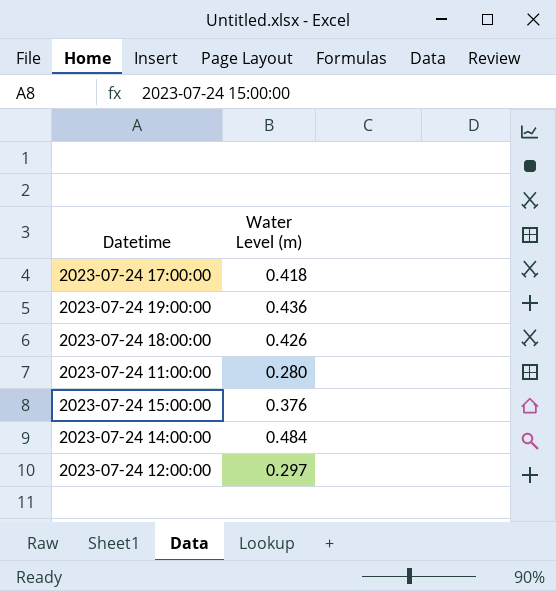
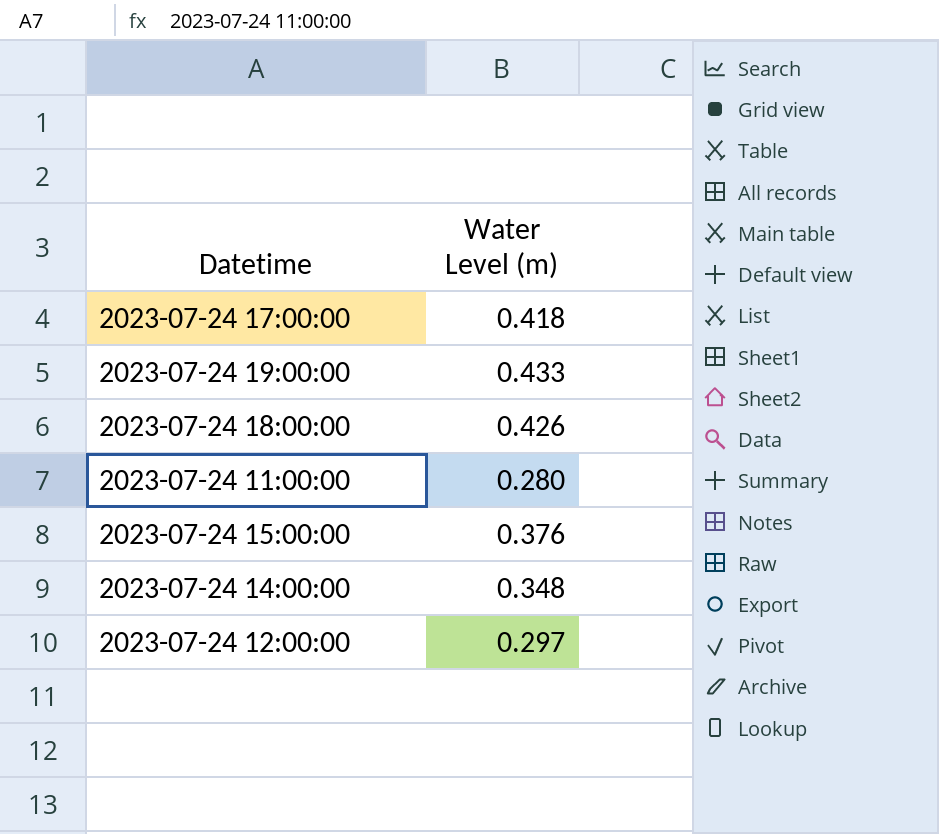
2023-07-24 19:00:00 | Water Level (m): 0.436 -> 0.433
2023-07-24 14:00:00 | Water Level (m): 0.484 -> 0.348

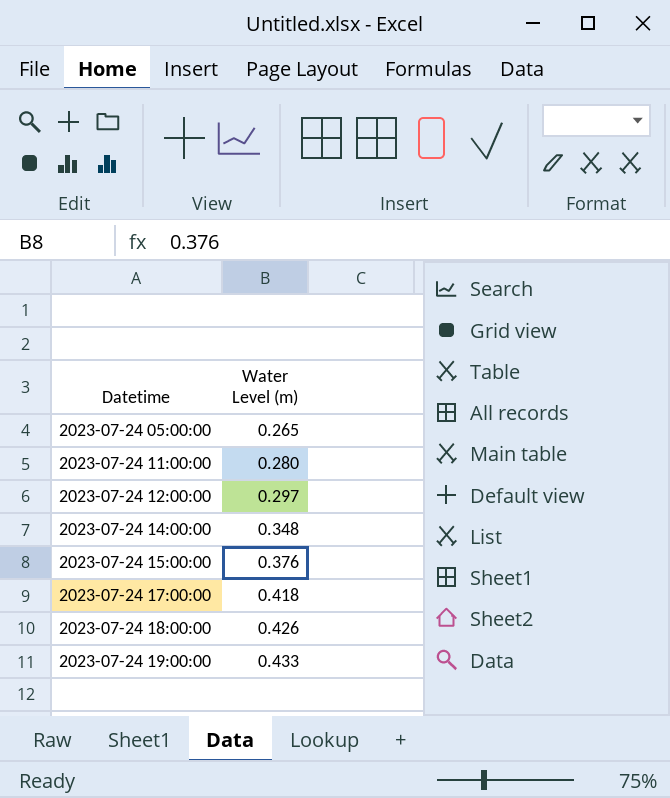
row order: none -> Datetime ascending
row 2023-07-24 05:00:00: none -> 0.265

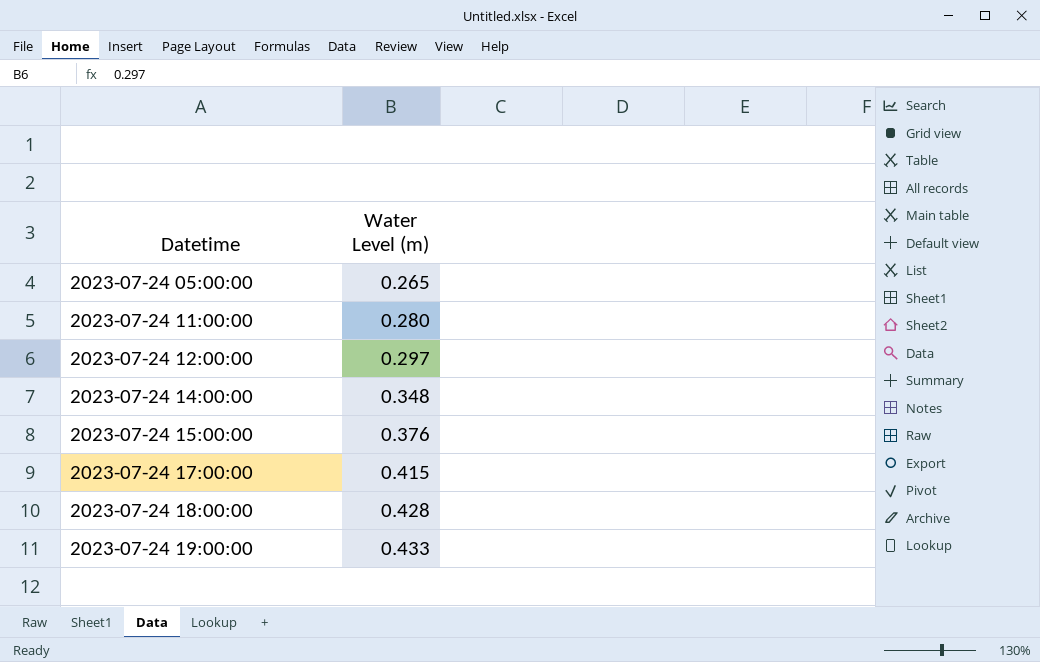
2023-07-24 17:00:00 | Water Level (m): 0.418 -> 0.415
2023-07-24 18:00:00 | Water Level (m): 0.426 -> 0.428

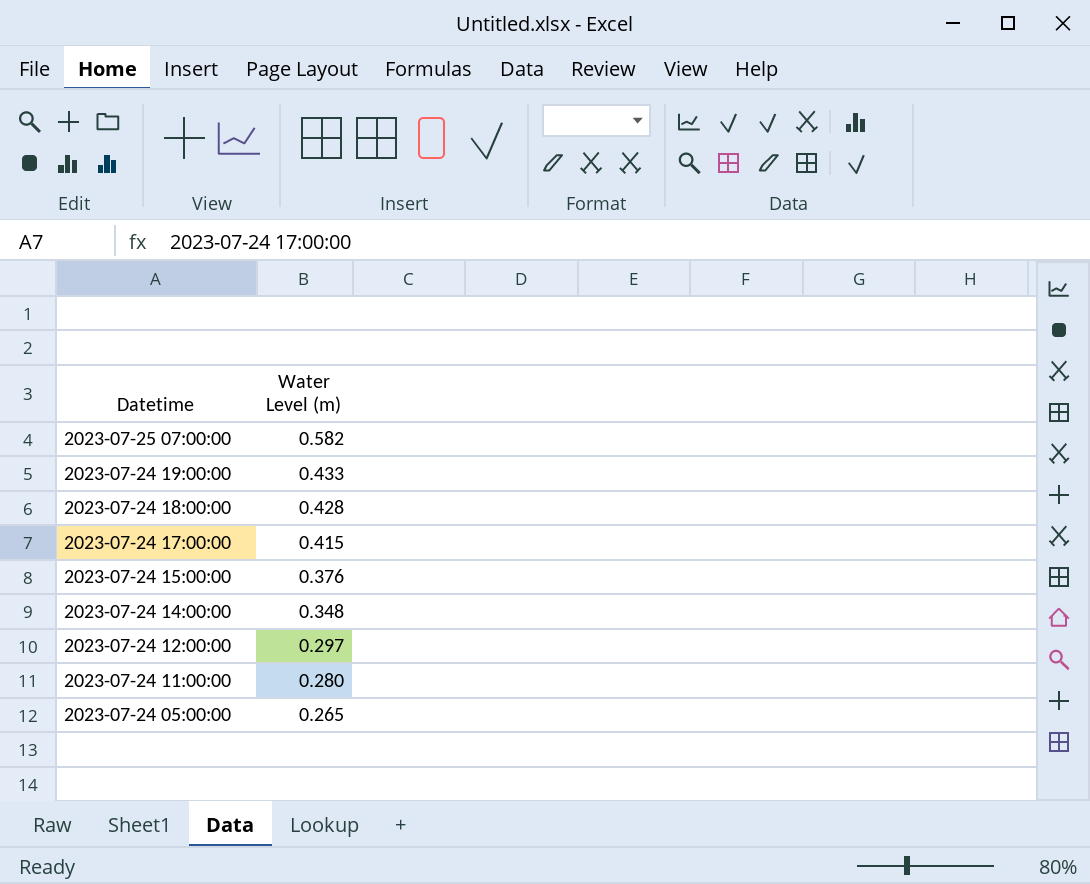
row order: Datetime ascending -> Datetime descending
row 2023-07-25 07:00:00: none -> 0.582

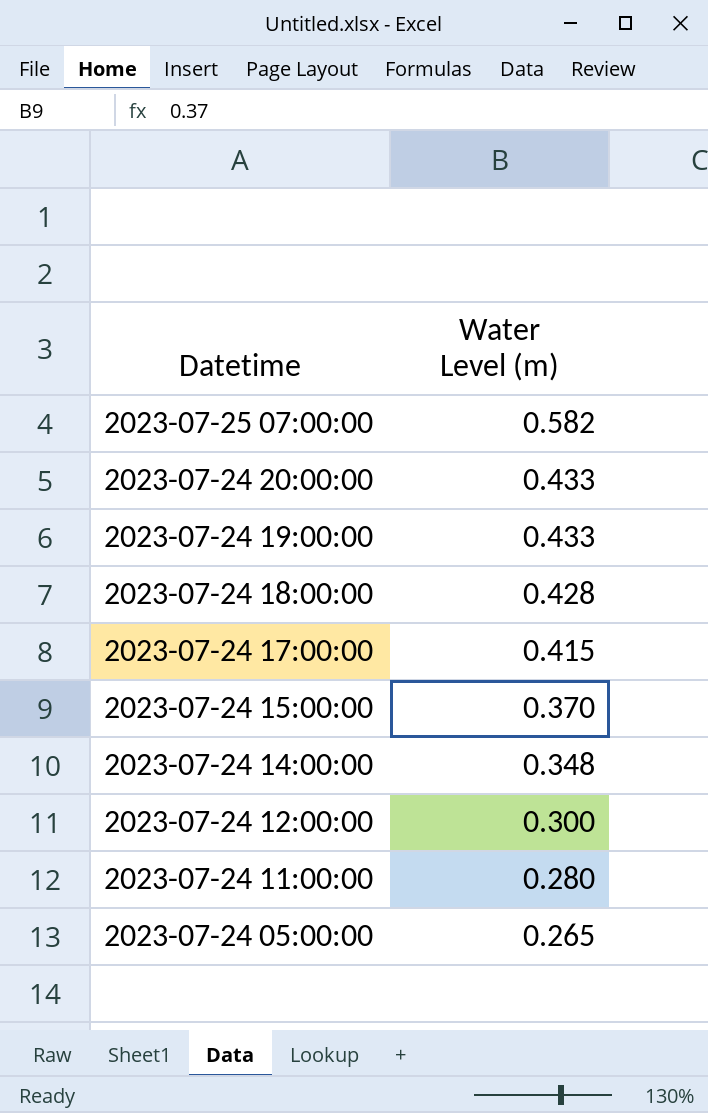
row 2023-07-24 20:00:00: none -> 0.433
2023-07-24 15:00:00 | Water Level (m): 0.376 -> 0.370
2023-07-24 12:00:00 | Water Level (m): 0.297 -> 0.300

